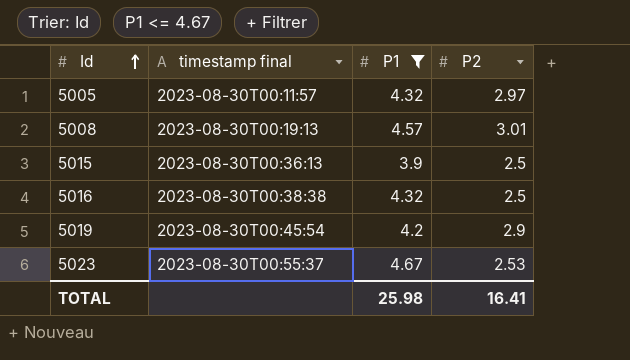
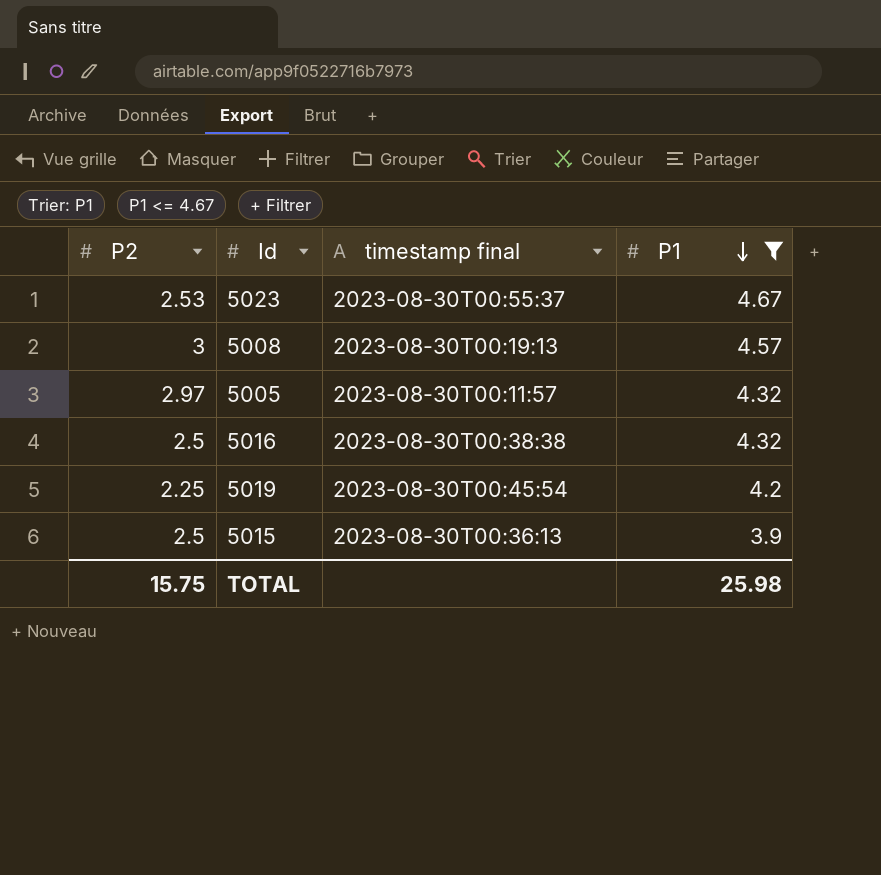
row order: Id ascending -> P1 descending
column P2 | position: 4 -> 1
5008 | P2: 3.01 -> 3
5019 | P2: 2.9 -> 2.25
TOTAL | P2: 16.41 -> 15.75

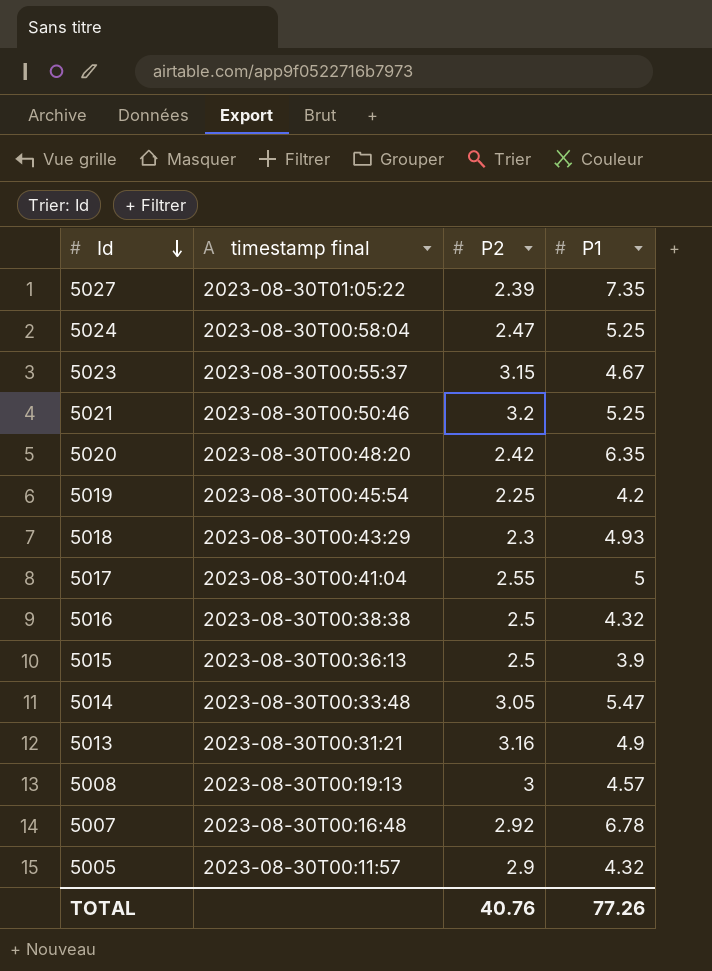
filter: P1 <= 4.67 -> none
row order: P1 descending -> Id descending
column P2 | position: 1 -> 3
5023 | P2: 2.53 -> 3.15
5005 | P2: 2.97 -> 2.9
TOTAL | P2: 15.75 -> 40.76
TOTAL | P1: 25.98 -> 77.26

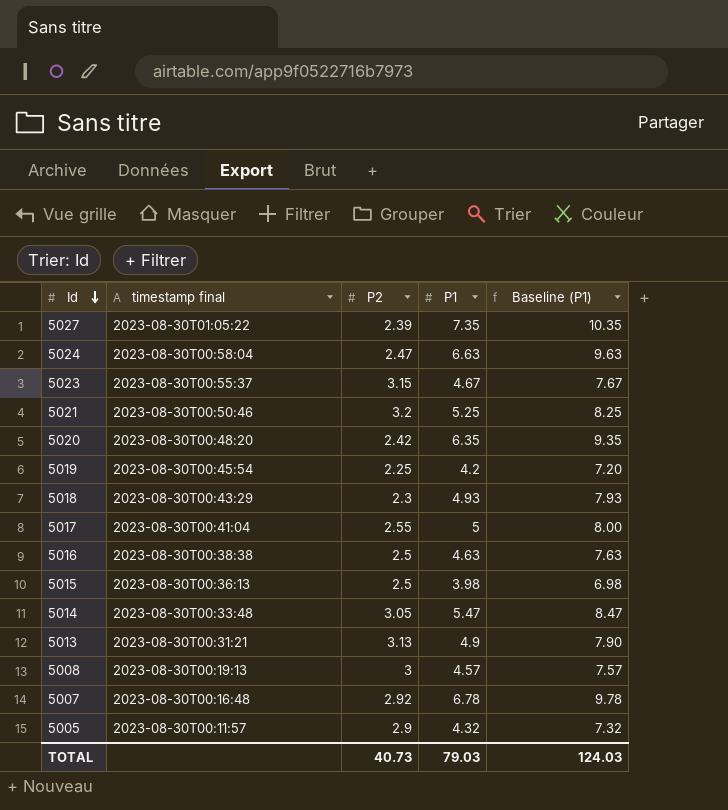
column Baseline (P1) | formula: none -> [P1] + 3
5024 | P1: 5.25 -> 6.63
5016 | P1: 4.32 -> 4.63
5015 | P1: 3.9 -> 3.98
5013 | P2: 3.16 -> 3.13
TOTAL | P2: 40.76 -> 40.73
TOTAL | P1: 77.26 -> 79.03

